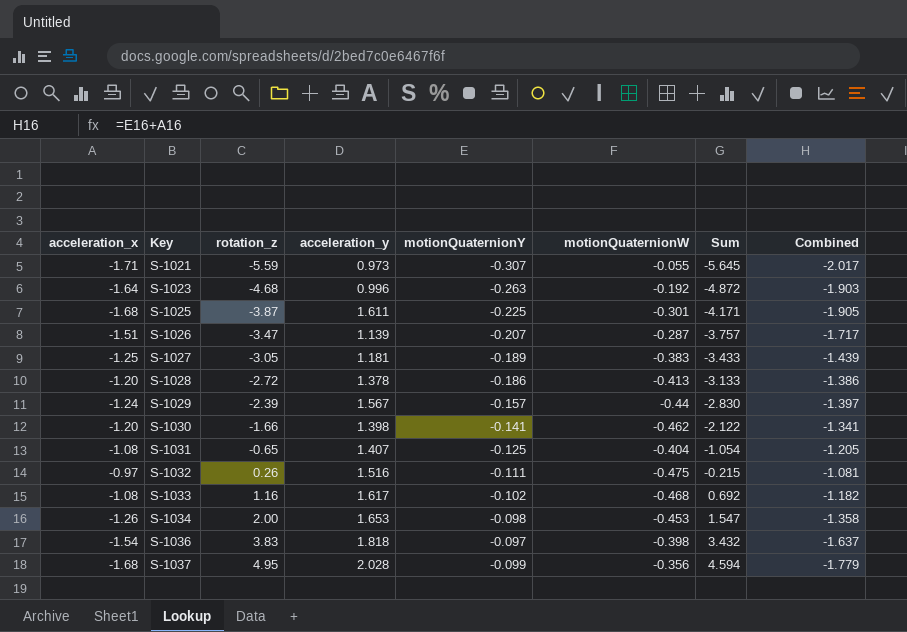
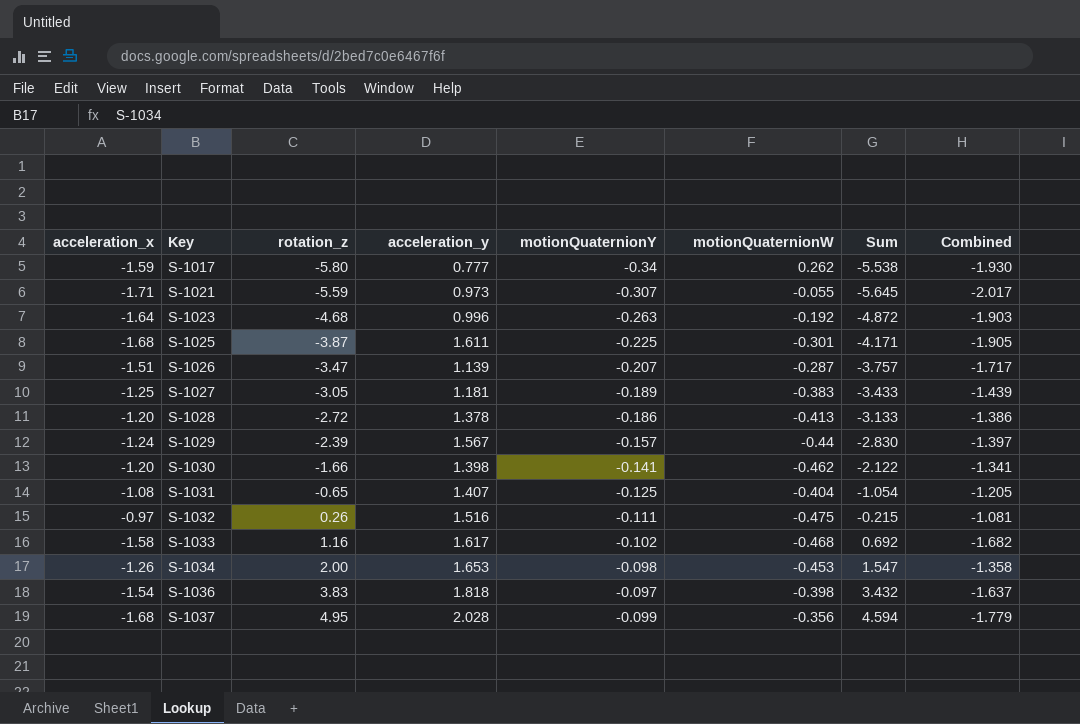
row S-1017: none -> -1.59 | -5.80 | 0.777 | -0.34 | 0.262 | -5.538 | -1.930
S-1033 | acceleration_x: -1.08 -> -1.58
S-1033 | Combined: -1.182 -> -1.682

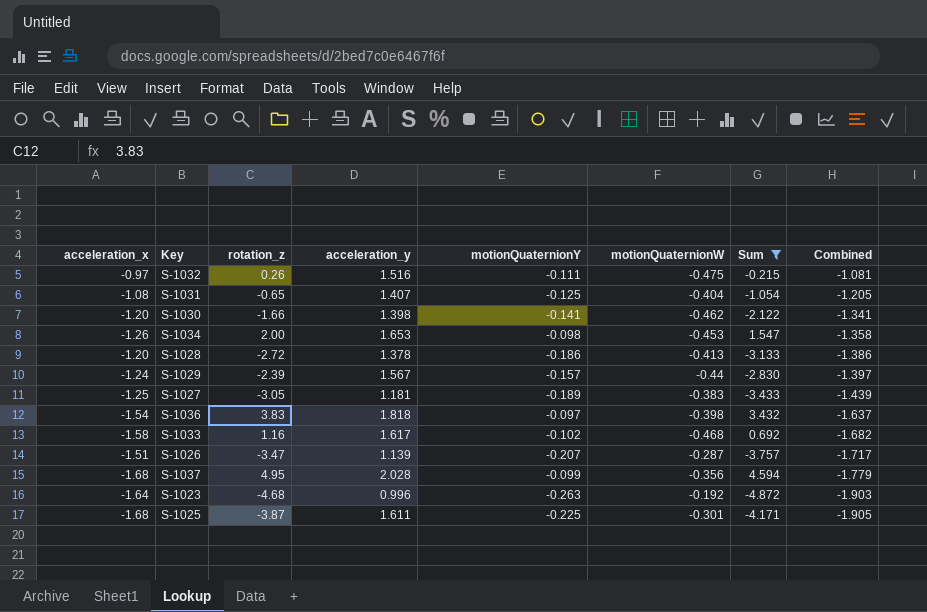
filter: none -> Sum >= -4.872
row order: Key ascending -> Combined descending

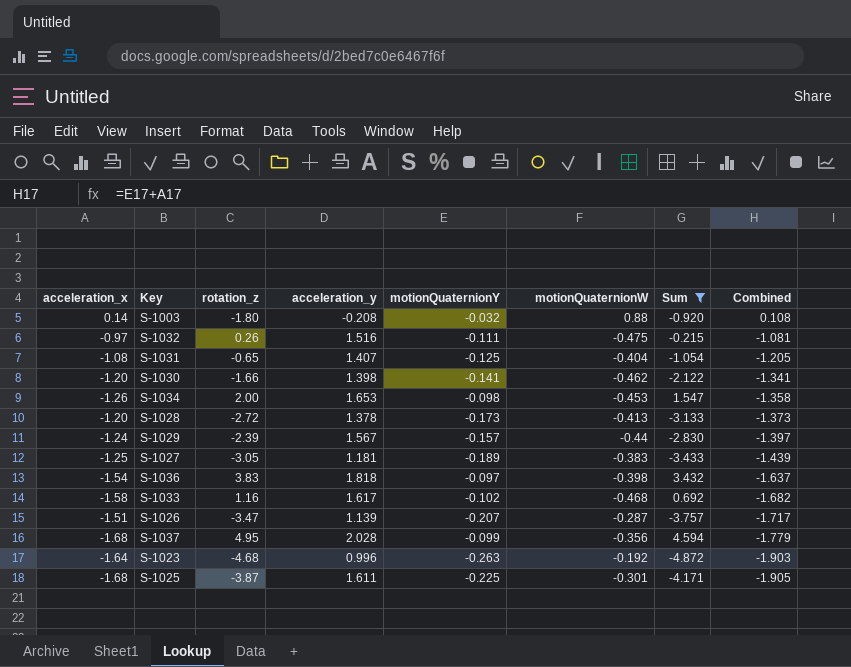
row S-1003: none -> 0.14 | -1.80 | -0.208 | -0.032 | 0.88 | -0.920 | 0.108
S-1028 | motionQuaternionY: -0.186 -> -0.173
S-1028 | Combined: -1.386 -> -1.373

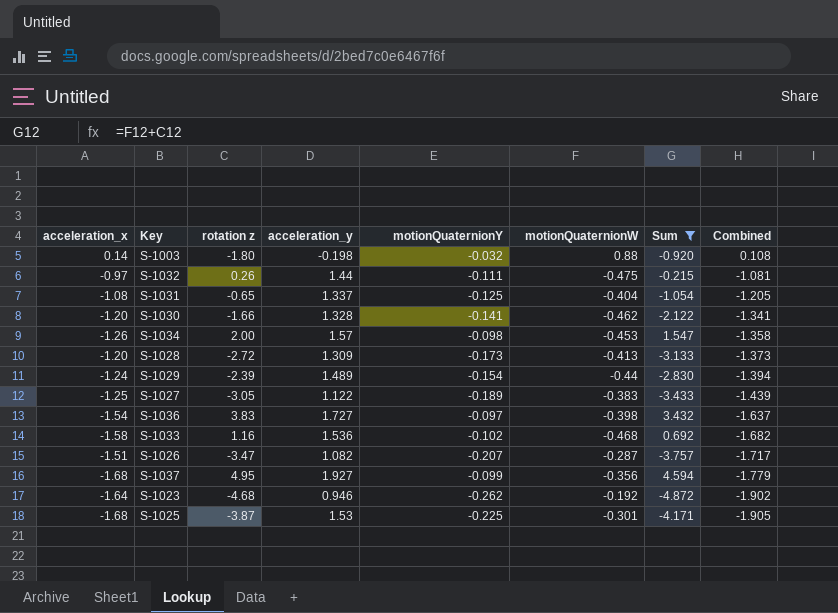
column name: rotation_z -> rotation z
S-1003 | acceleration_y: -0.208 -> -0.198
S-1032 | acceleration_y: 1.516 -> 1.44
S-1031 | acceleration_y: 1.407 -> 1.337
S-1030 | acceleration_y: 1.398 -> 1.328
S-1034 | acceleration_y: 1.653 -> 1.57
S-1028 | acceleration_y: 1.378 -> 1.309
S-1029 | acceleration_y: 1.567 -> 1.489
S-1029 | motionQuaternionY: -0.157 -> -0.154
S-1029 | Combined: -1.397 -> -1.394
S-1027 | acceleration_y: 1.181 -> 1.122
S-1036 | acceleration_y: 1.818 -> 1.727
S-1033 | acceleration_y: 1.617 -> 1.536
S-1026 | acceleration_y: 1.139 -> 1.082
S-1037 | acceleration_y: 2.028 -> 1.927
S-1023 | acceleration_y: 0.996 -> 0.946
S-1023 | motionQuaternionY: -0.263 -> -0.262
S-1023 | Combined: -1.903 -> -1.902
S-1025 | acceleration_y: 1.611 -> 1.53

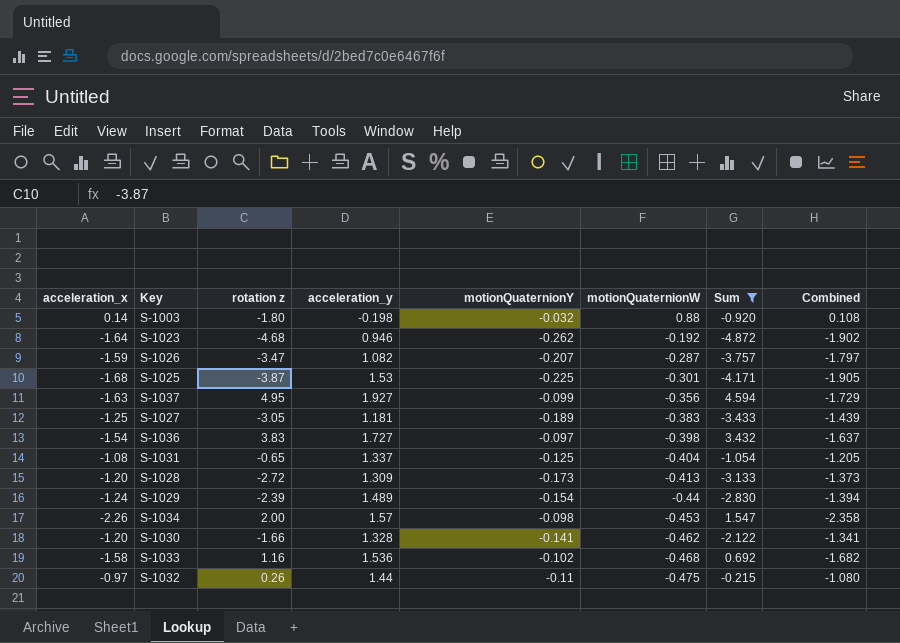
row order: Combined descending -> motionQuaternionW descending
S-1026 | acceleration_x: -1.51 -> -1.59
S-1026 | Combined: -1.717 -> -1.797
S-1037 | acceleration_x: -1.68 -> -1.63
S-1037 | Combined: -1.779 -> -1.729
S-1027 | acceleration_y: 1.122 -> 1.181
S-1034 | acceleration_x: -1.26 -> -2.26
S-1034 | Combined: -1.358 -> -2.358
S-1032 | motionQuaternionY: -0.111 -> -0.11
S-1032 | Combined: -1.081 -> -1.080

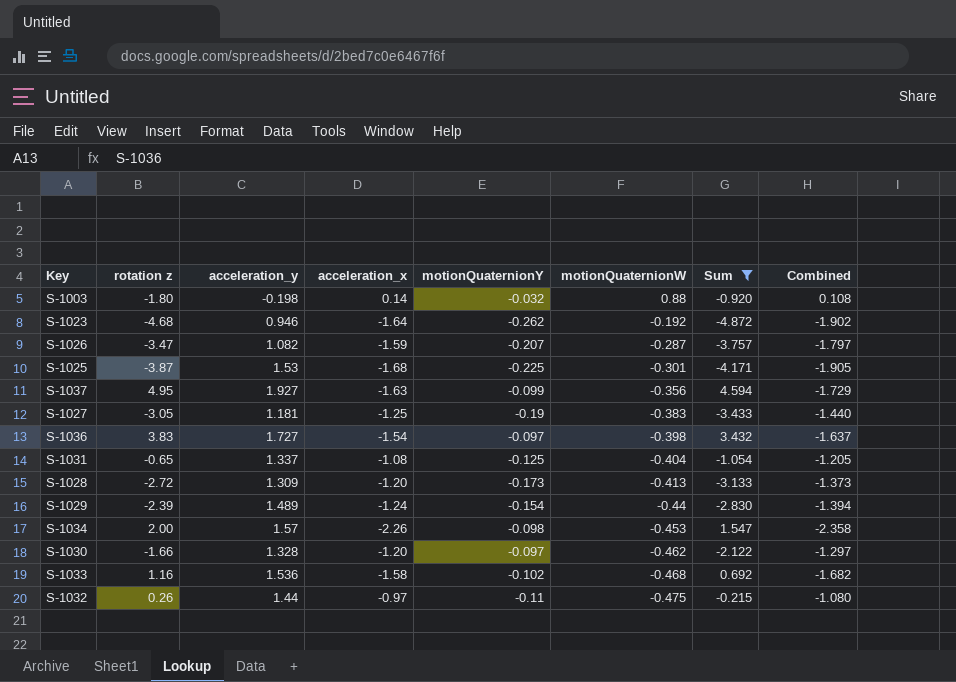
column acceleration_x | position: 1 -> 4
S-1027 | motionQuaternionY: -0.189 -> -0.19
S-1027 | Combined: -1.439 -> -1.440
S-1030 | motionQuaternionY: -0.141 -> -0.097
S-1030 | Combined: -1.341 -> -1.297

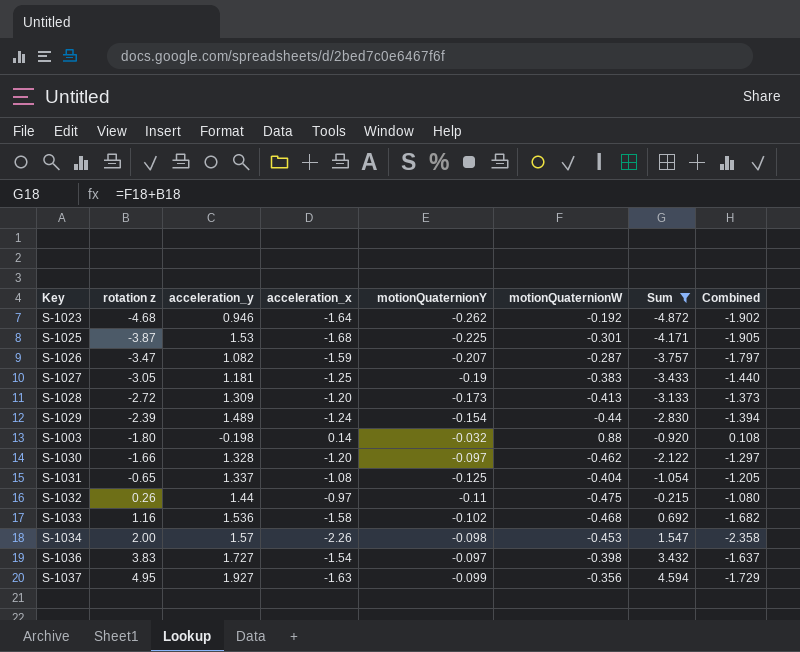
row order: motionQuaternionW descending -> rotation z ascending

